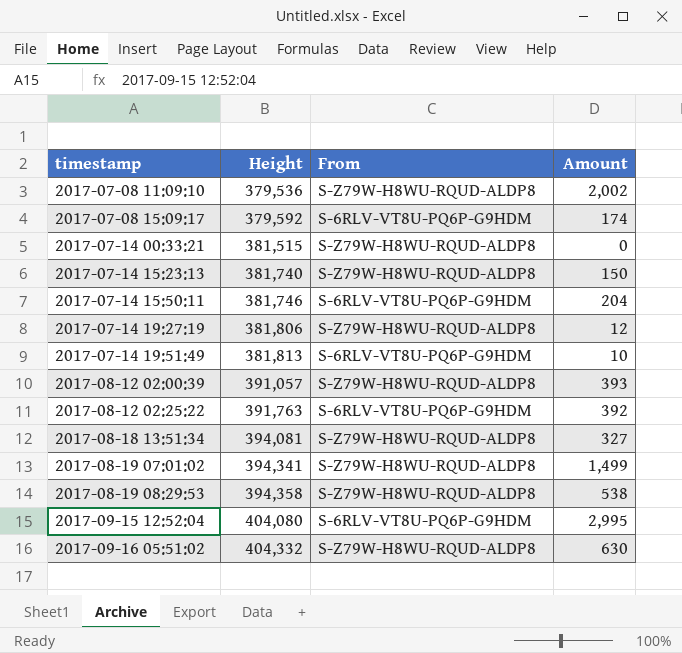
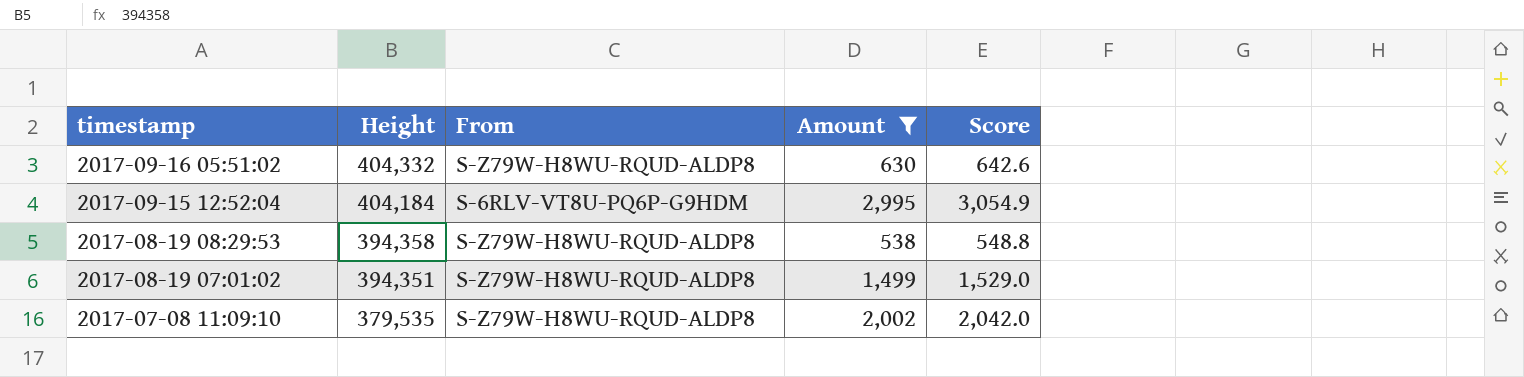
filter: none -> Amount >= 538
row order: timestamp ascending -> timestamp descending
column Score | formula: none -> [Amount] * 1.02
2017-09-15 12:52:04 | Height: 404,080 -> 404,184
2017-08-19 07:01:02 | Height: 394,341 -> 394,351
2017-07-08 11:09:10 | Height: 379,536 -> 379,535

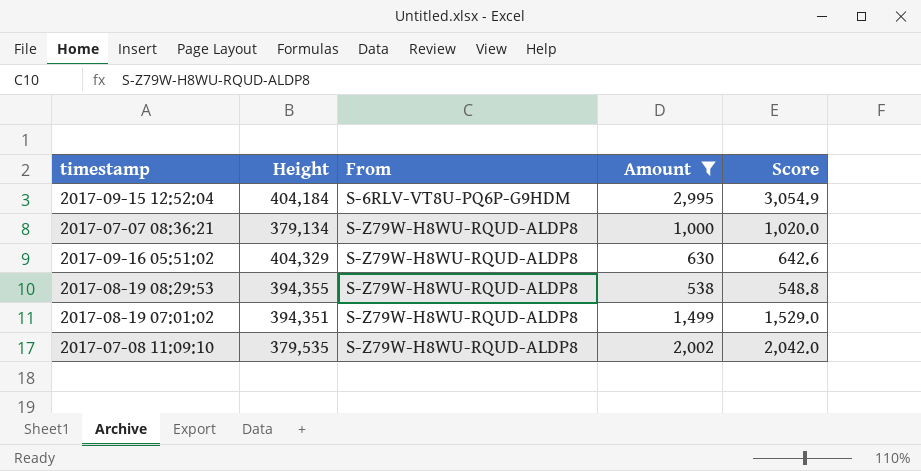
row order: timestamp descending -> From ascending
row 2017-07-07 08:36:21: none -> 379,134 | S-Z79W-H8WU-RQUD-ALDP8 | 1,000 | 1,020.0
2017-09-16 05:51:02 | Height: 404,332 -> 404,329
2017-08-19 08:29:53 | Height: 394,358 -> 394,355

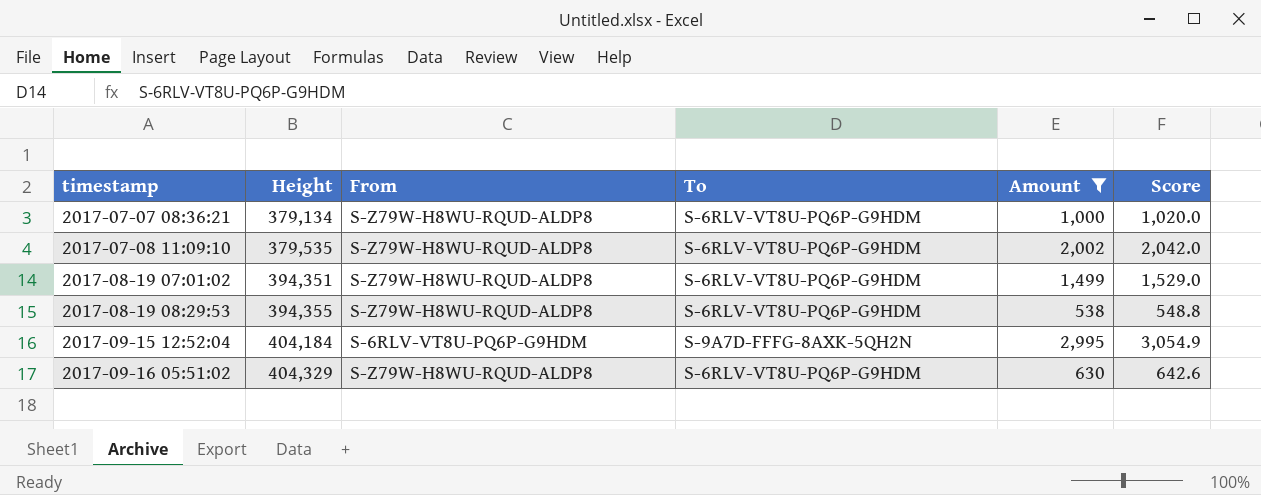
row order: From ascending -> timestamp ascending
column To | position: none -> 4

